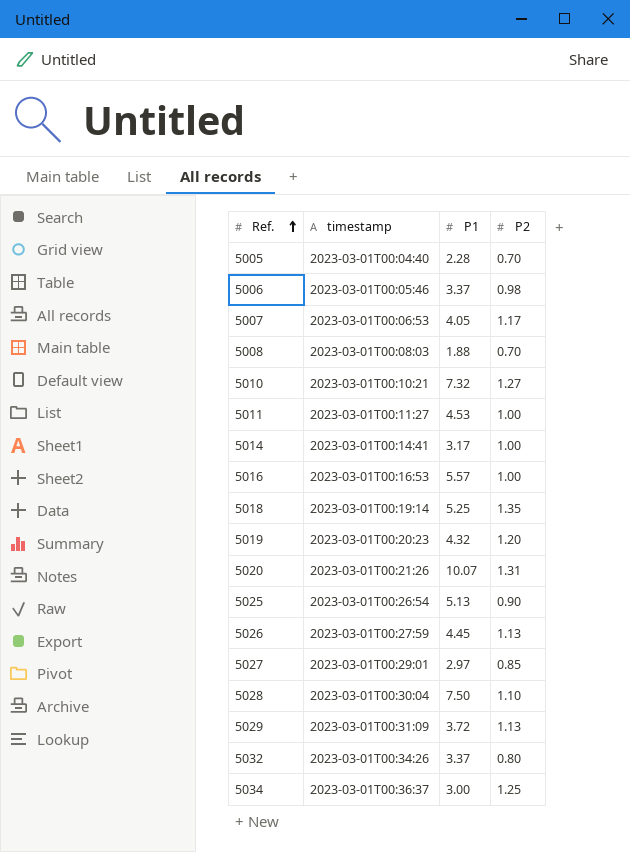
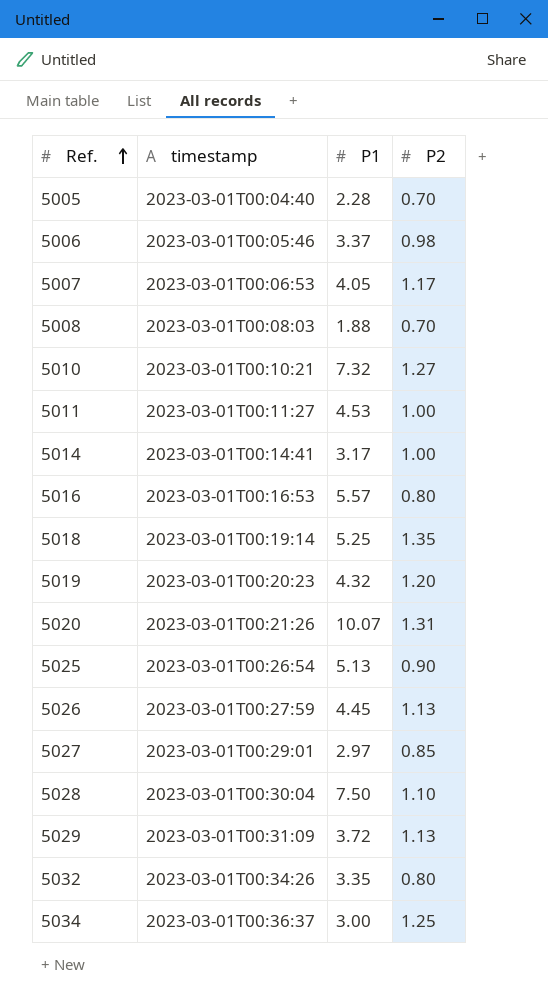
5016 | P2: 1.00 -> 0.80
5032 | P1: 3.37 -> 3.35

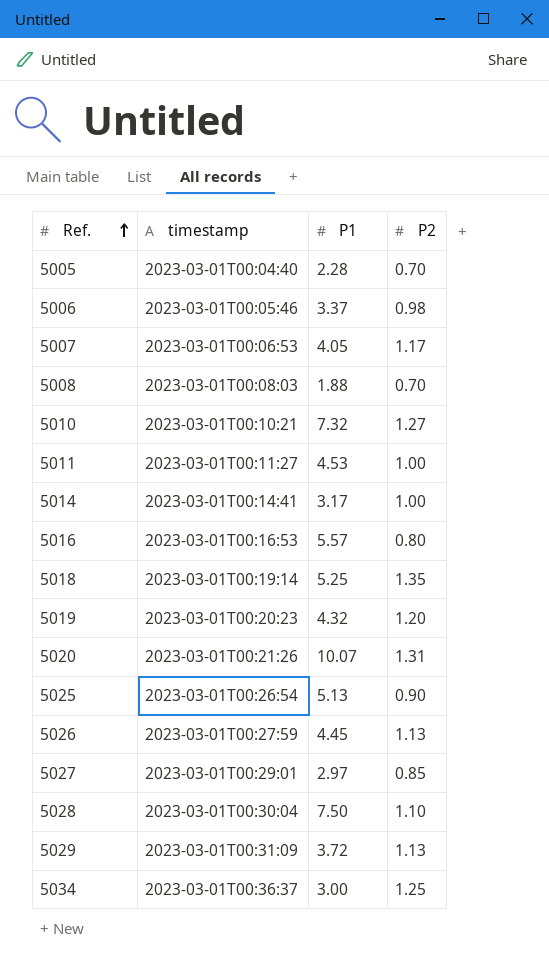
row 5032: 2023-03-01T00:34:26 | 3.35 | 0.80 -> none

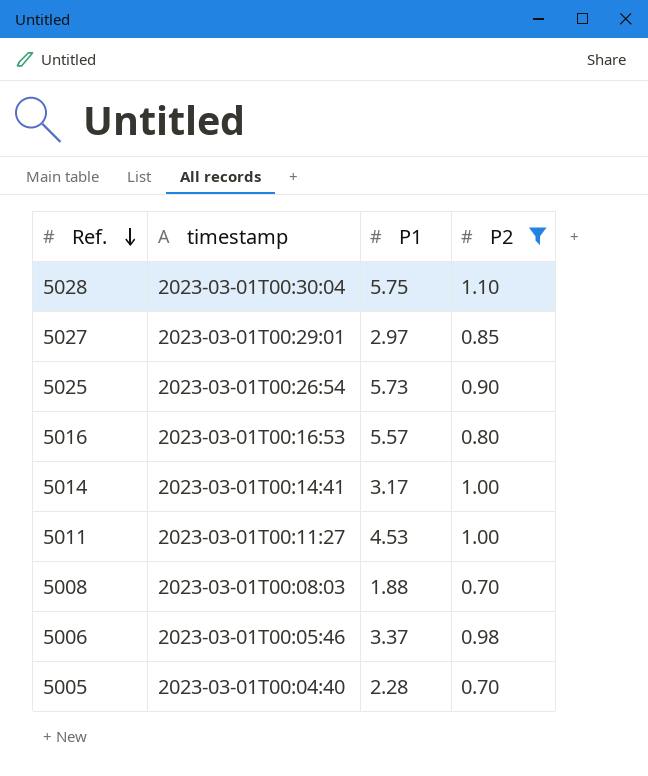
filter: none -> P2 <= 1.10
row order: Ref. ascending -> Ref. descending
5028 | P1: 7.50 -> 5.75
5025 | P1: 5.13 -> 5.73

